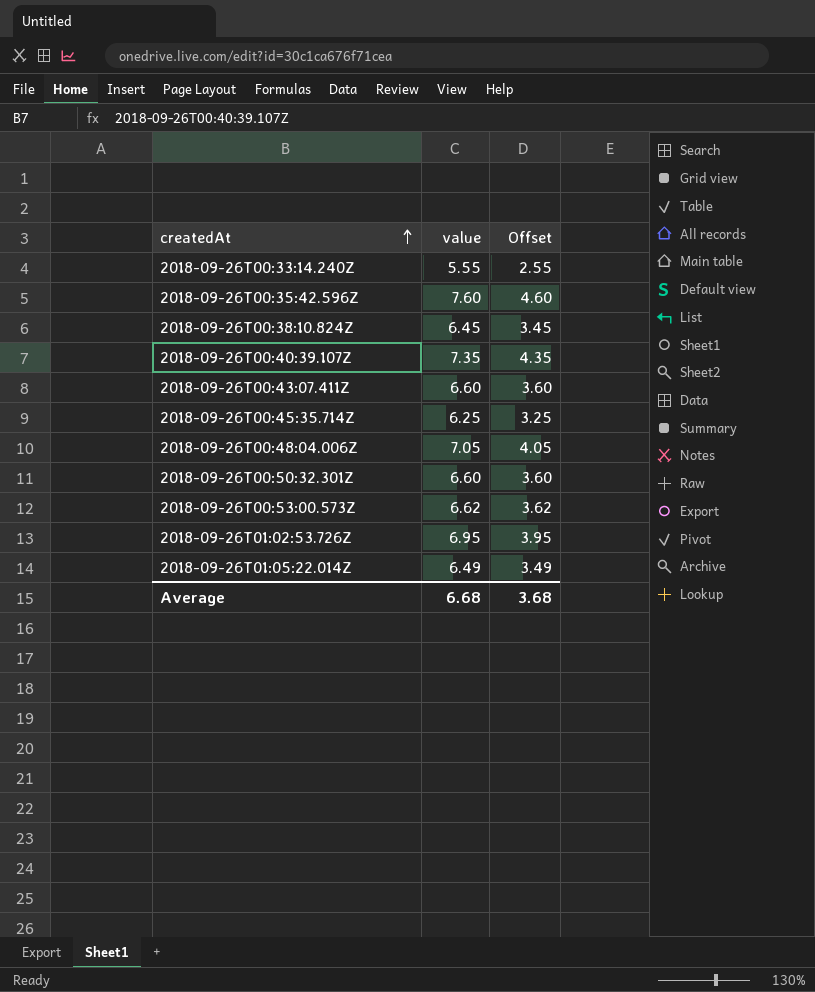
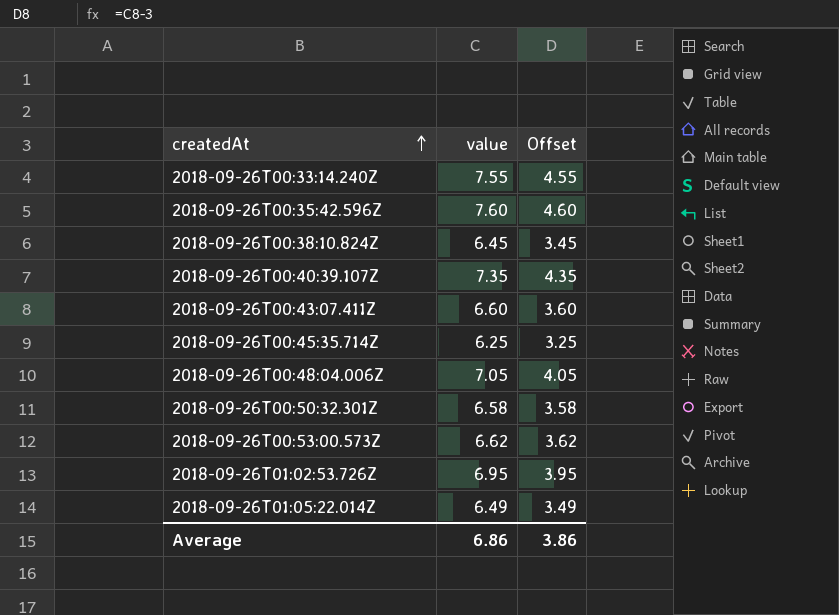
2018-09-26T00:33:14.240Z | value: 5.55 -> 7.55
2018-09-26T00:33:14.240Z | Offset: 2.55 -> 4.55
2018-09-26T00:50:32.301Z | value: 6.60 -> 6.58
2018-09-26T00:50:32.301Z | Offset: 3.60 -> 3.58
Average | value: 6.68 -> 6.86
Average | Offset: 3.68 -> 3.86

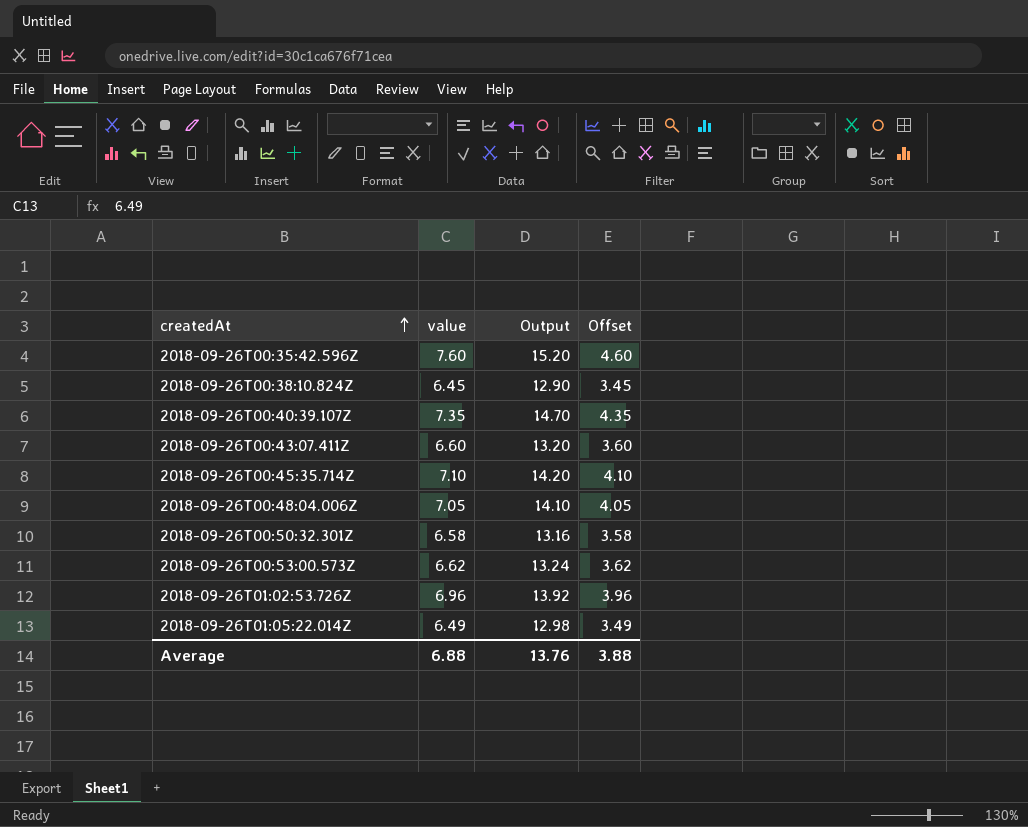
column Output | formula: none -> [value] * 2
row 2018-09-26T00:33:14.240Z: 7.55 | 4.55 -> none
2018-09-26T00:45:35.714Z | value: 6.25 -> 7.10
2018-09-26T00:45:35.714Z | Offset: 3.25 -> 4.10
2018-09-26T01:02:53.726Z | value: 6.95 -> 6.96
2018-09-26T01:02:53.726Z | Offset: 3.95 -> 3.96
Average | value: 6.86 -> 6.88
Average | Offset: 3.86 -> 3.88

